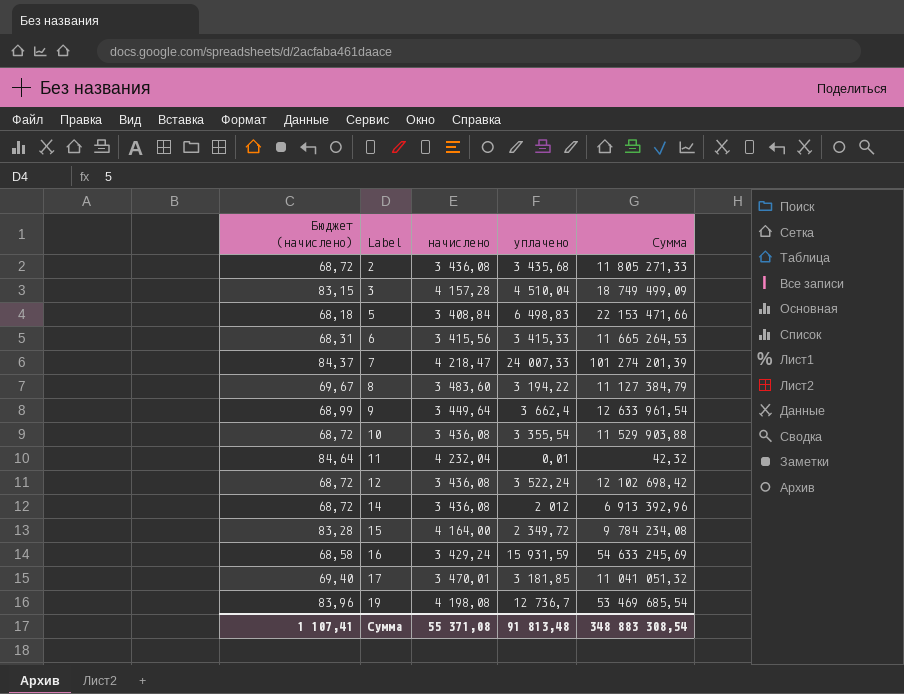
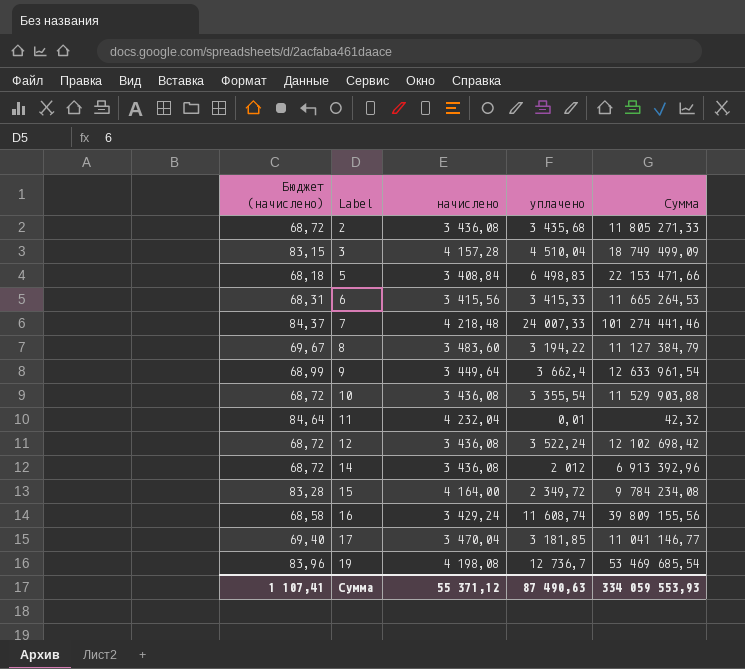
7 | начислено: 4 218,47 -> 4 218,48
7 | Сумма: 101 274 201,39 -> 101 274 441,46
16 | уплачено: 15 931,59 -> 11 608,74
16 | Сумма: 54 633 245,69 -> 39 809 155,56
17 | начислено: 3 470,01 -> 3 470,04
17 | Сумма: 11 041 051,32 -> 11 041 146,77
Сумма | начислено: 55 371,08 -> 55 371,12
Сумма | уплачено: 91 813,48 -> 87 490,63
Сумма | Сумма: 348 883 308,54 -> 334 059 553,93

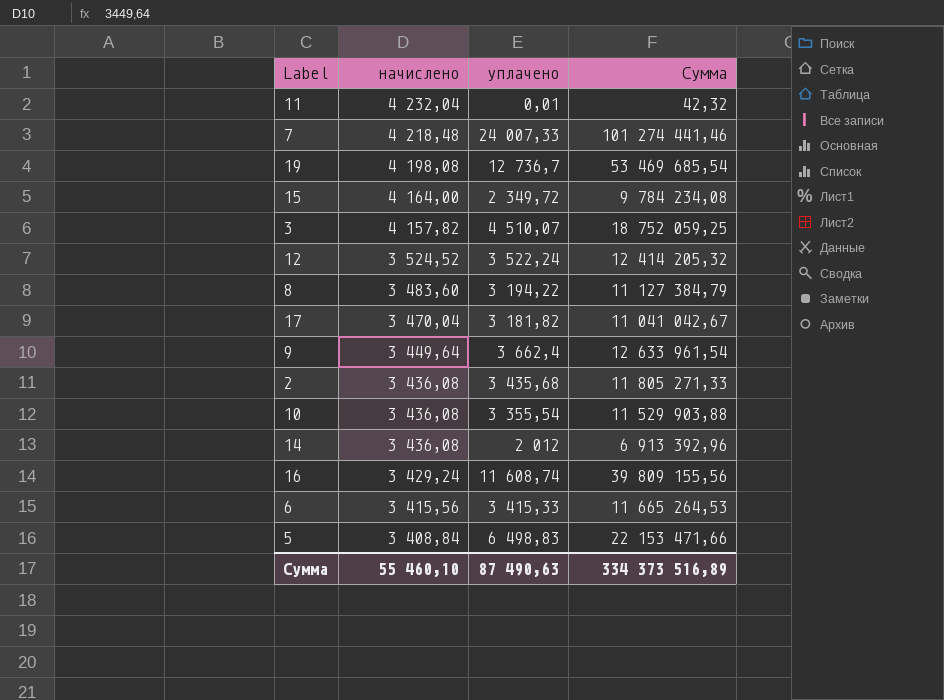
row order: Label ascending -> начислено descending
column Бюджет (начислено) | formula: [начислено] * 0,02 -> none
3 | начислено: 4 157,28 -> 4 157,82
3 | уплачено: 4 510,04 -> 4 510,07
3 | Сумма: 18 749 499,09 -> 18 752 059,25
12 | начислено: 3 436,08 -> 3 524,52
12 | Сумма: 12 102 698,42 -> 12 414 205,32
17 | уплачено: 3 181,85 -> 3 181,82
17 | Сумма: 11 041 146,77 -> 11 041 042,67
Сумма | начислено: 55 371,12 -> 55 460,10
Сумма | Сумма: 334 059 553,93 -> 334 373 516,89

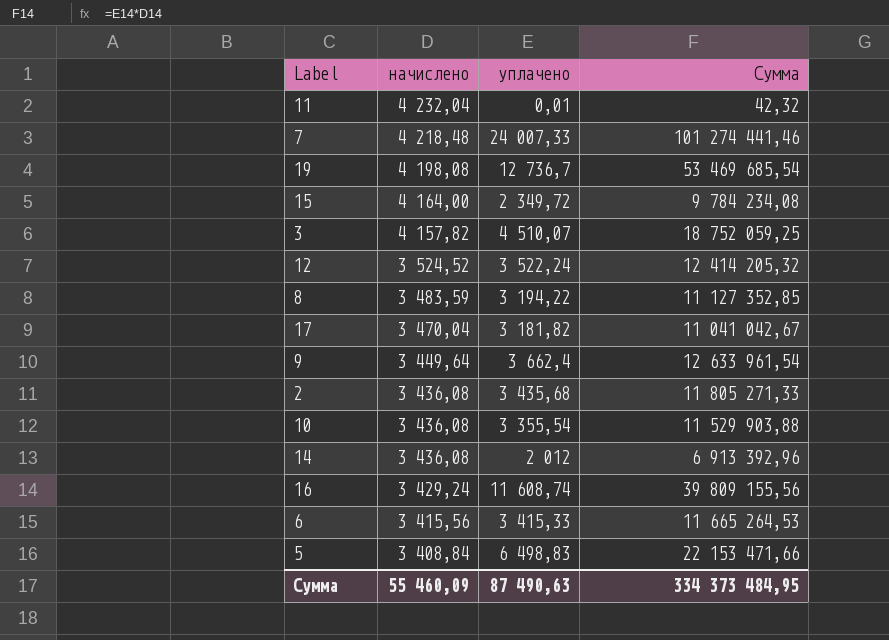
8 | начислено: 3 483,60 -> 3 483,59
8 | Сумма: 11 127 384,79 -> 11 127 352,85
Сумма | начислено: 55 460,10 -> 55 460,09
Сумма | Сумма: 334 373 516,89 -> 334 373 484,95

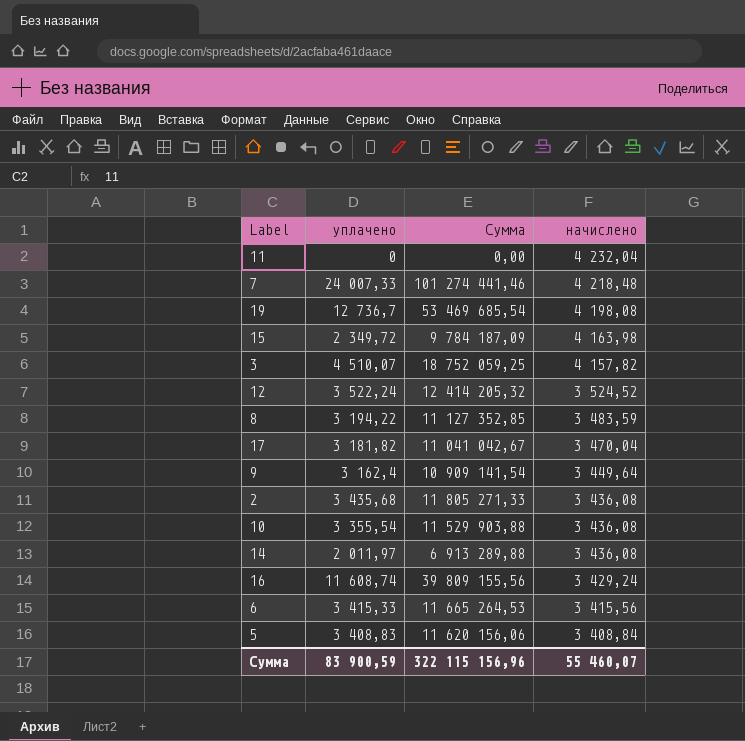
column начислено | position: 2 -> 4
11 | уплачено: 0,01 -> 0
11 | Сумма: 42,32 -> 0,00
15 | Сумма: 9 784 234,08 -> 9 784 187,09
15 | начислено: 4 164,00 -> 4 163,98
9 | уплачено: 3 662,4 -> 3 162,4
9 | Сумма: 12 633 961,54 -> 10 909 141,54
14 | уплачено: 2 012 -> 2 011,97
14 | Сумма: 6 913 392,96 -> 6 913 289,88
5 | уплачено: 6 498,83 -> 3 408,83
5 | Сумма: 22 153 471,66 -> 11 620 156,06
Сумма | уплачено: 87 490,63 -> 83 900,59
Сумма | Сумма: 334 373 484,95 -> 322 115 156,96
Сумма | начислено: 55 460,09 -> 55 460,07

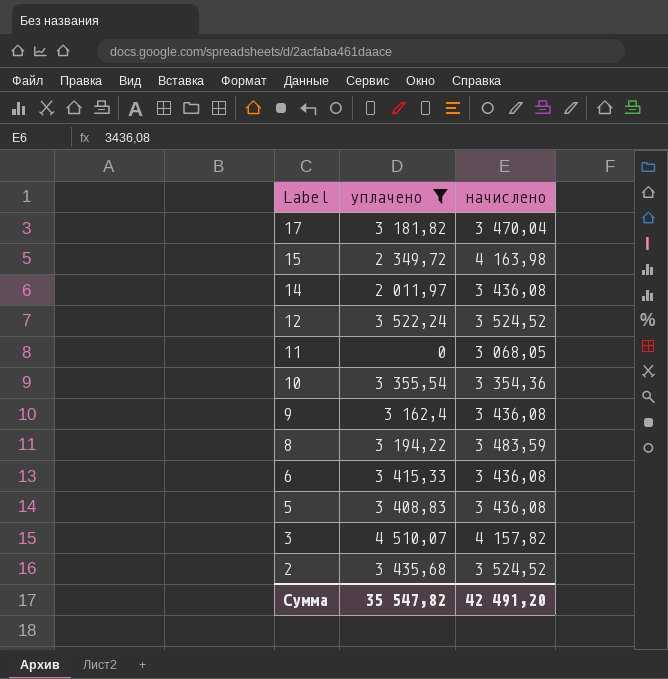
filter: none -> уплачено <= 4 510,07
row order: начислено descending -> Label descending
column Сумма | formula: [уплачено] * [начислено] -> none
11 | начислено: 4 232,04 -> 3 068,05
10 | начислено: 3 436,08 -> 3 354,36
9 | начислено: 3 449,64 -> 3 436,08
6 | начислено: 3 415,56 -> 3 436,08
5 | начислено: 3 408,84 -> 3 436,08
2 | начислено: 3 436,08 -> 3 524,52
Сумма | уплачено: 83 900,59 -> 35 547,82
Сумма | начислено: 55 460,07 -> 42 491,20

